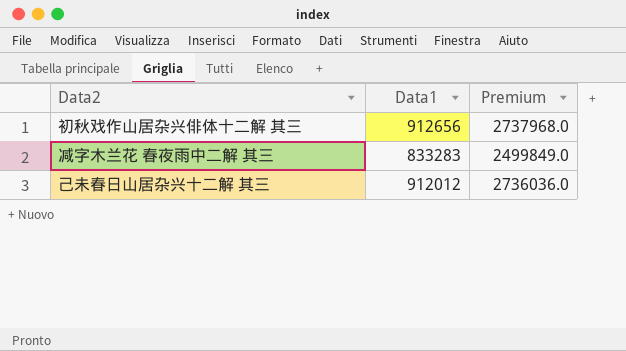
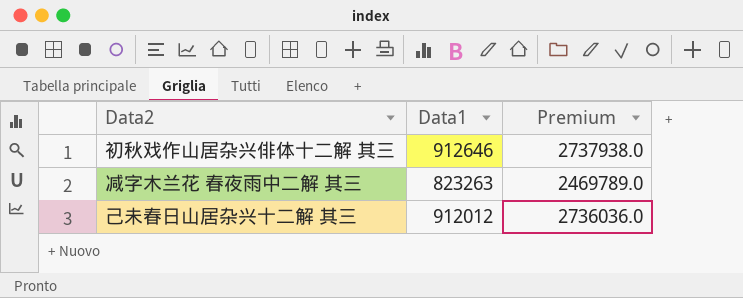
初秋戏作山居杂兴俳体十二解 其三 | Data1: 912656 -> 912646
初秋戏作山居杂兴俳体十二解 其三 | Premium: 2737968.0 -> 2737938.0
减字木兰花 春夜雨中二解 其三 | Data1: 833283 -> 823263
减字木兰花 春夜雨中二解 其三 | Premium: 2499849.0 -> 2469789.0

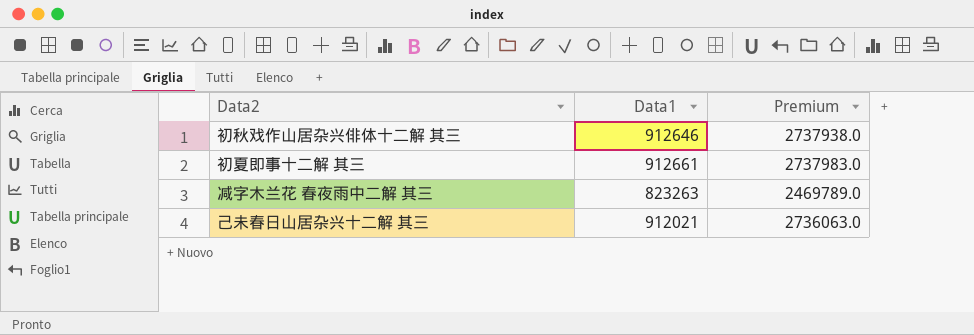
row 初夏即事十二解 其三: none -> 912661 | 2737983.0
己未春日山居杂兴十二解 其三 | Data1: 912012 -> 912021
己未春日山居杂兴十二解 其三 | Premium: 2736036.0 -> 2736063.0

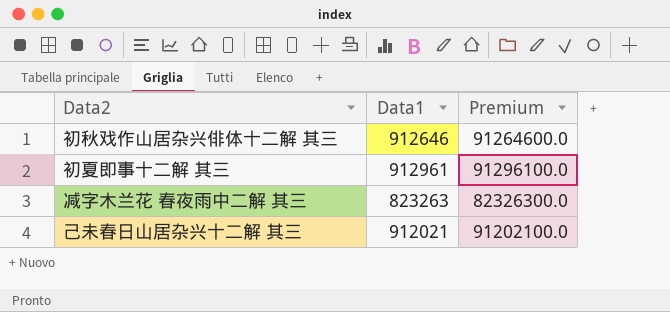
column Premium | formula: [Data1] * 3 -> [Data1] * 100
初夏即事十二解 其三 | Data1: 912661 -> 912961

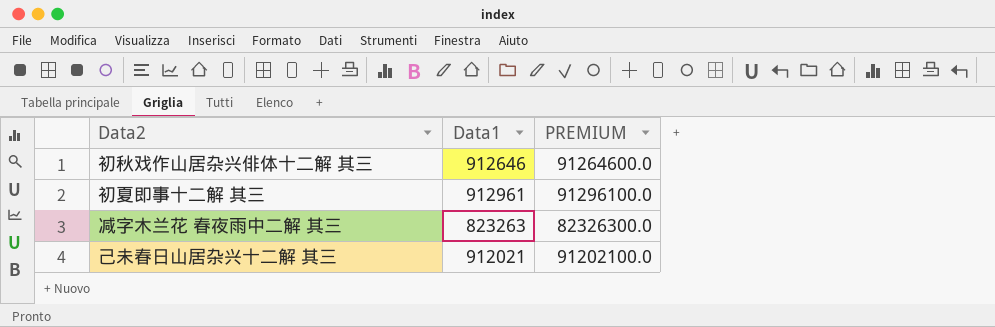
column name: Premium -> PREMIUM

